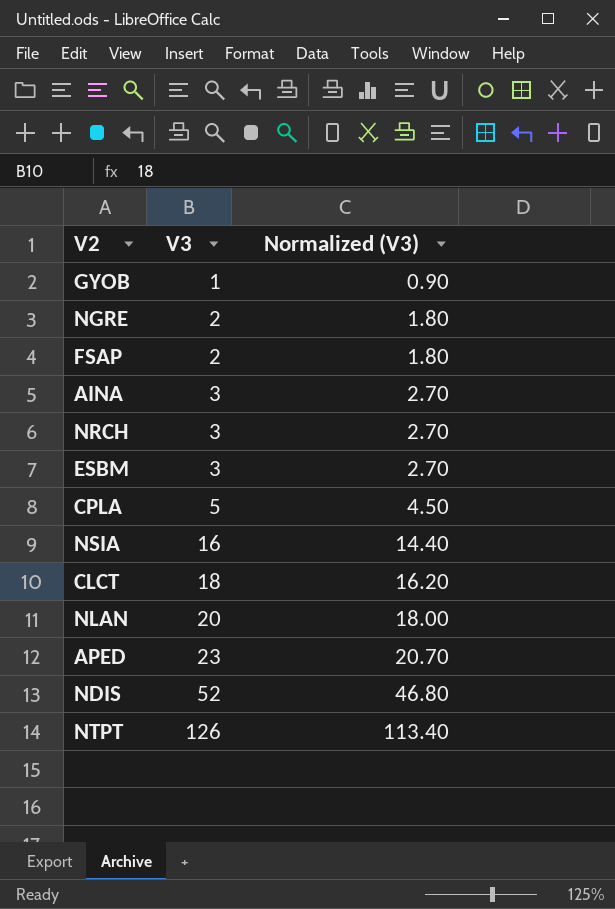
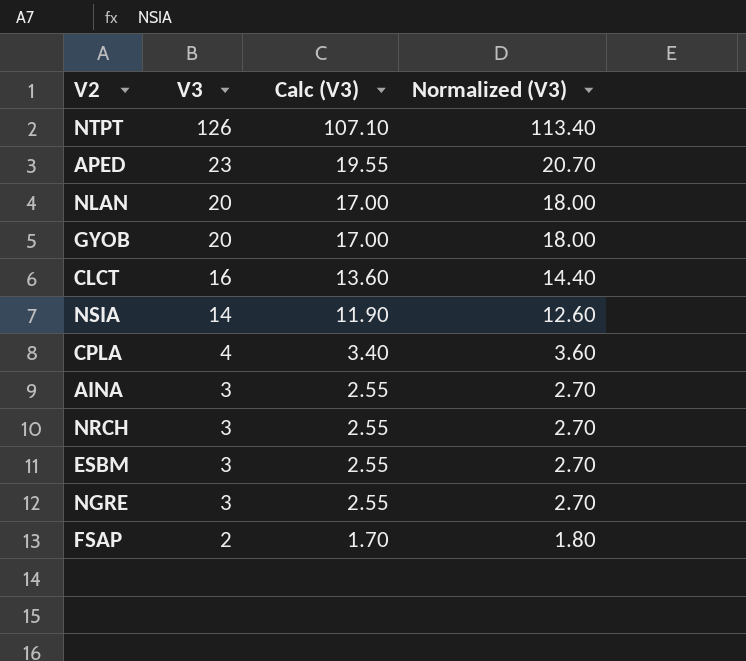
row order: V3 ascending -> V3 descending
column Calc (V3) | formula: none -> [V3] * 0.85
row NDIS: 52 | 46.80 -> none
GYOB | V3: 1 -> 20
GYOB | Normalized (V3): 0.90 -> 18.00
CLCT | V3: 18 -> 16
CLCT | Normalized (V3): 16.20 -> 14.40
NSIA | V3: 16 -> 14
NSIA | Normalized (V3): 14.40 -> 12.60
CPLA | V3: 5 -> 4
CPLA | Normalized (V3): 4.50 -> 3.60
NGRE | V3: 2 -> 3
NGRE | Normalized (V3): 1.80 -> 2.70

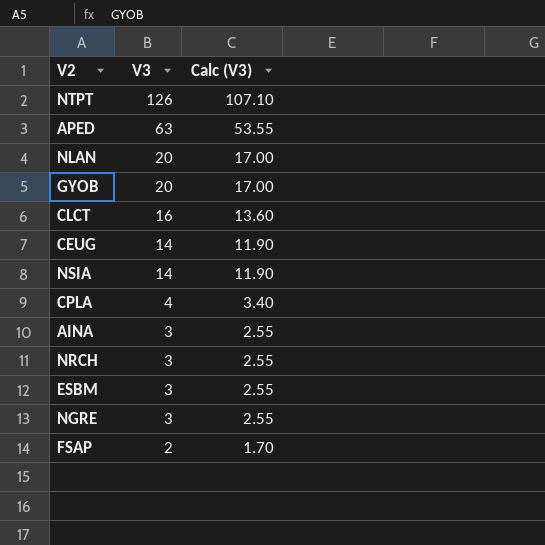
column Normalized (V3) | formula: [V3] * 0.9 -> none
APED | V3: 23 -> 63
APED | Calc (V3): 19.55 -> 53.55
row CEUG: none -> 14 | 11.90

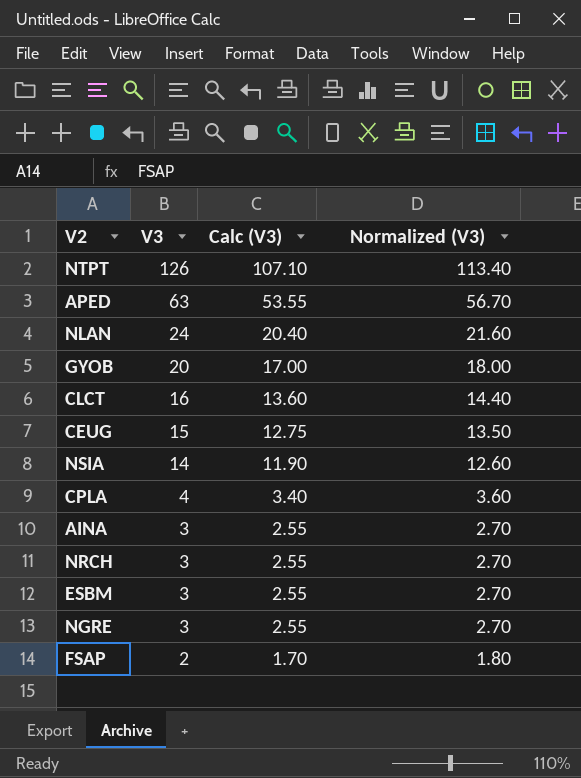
column Normalized (V3) | formula: none -> [V3] * 0.9
NLAN | V3: 20 -> 24
NLAN | Calc (V3): 17.00 -> 20.40
CEUG | V3: 14 -> 15
CEUG | Calc (V3): 11.90 -> 12.75

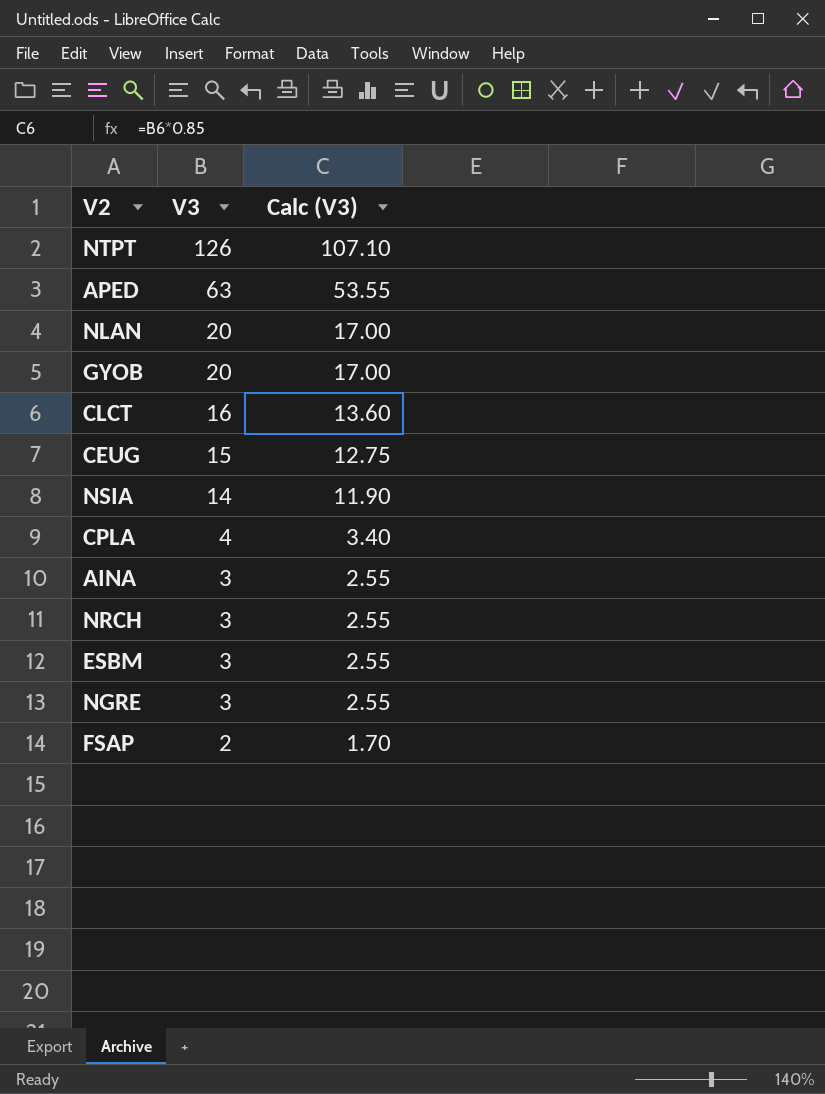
column Normalized (V3) | formula: [V3] * 0.9 -> none
NLAN | V3: 24 -> 20
NLAN | Calc (V3): 20.40 -> 17.00

